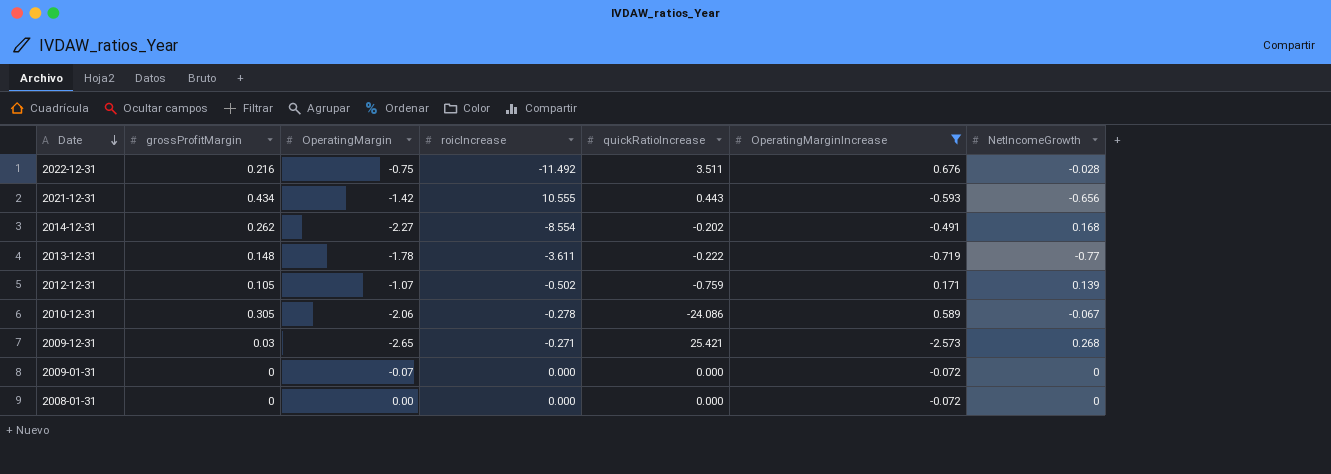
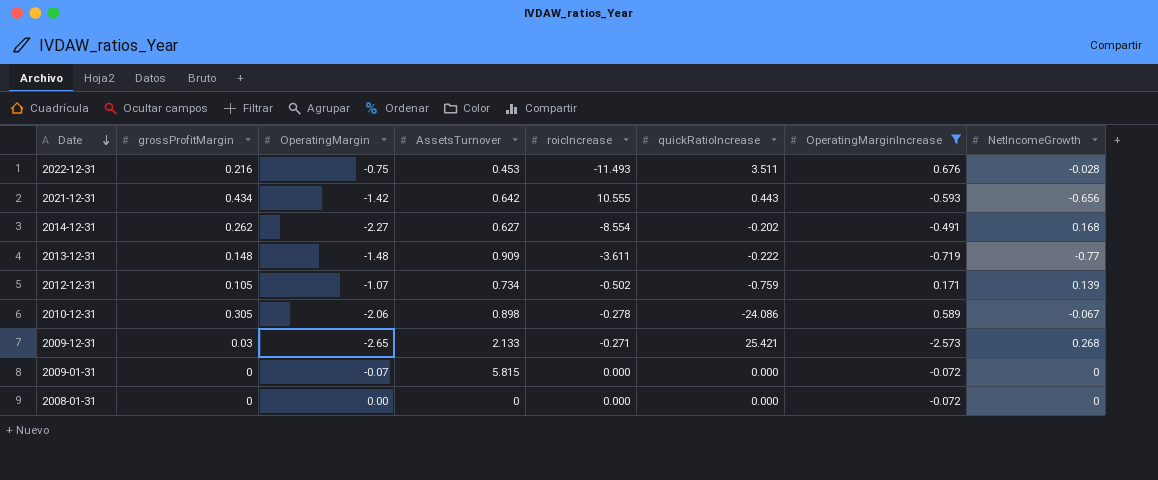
column AssetsTurnover | position: none -> 4
2022-12-31 | roicIncrease: -11.492 -> -11.493
2013-12-31 | OperatingMargin: -1.78 -> -1.48

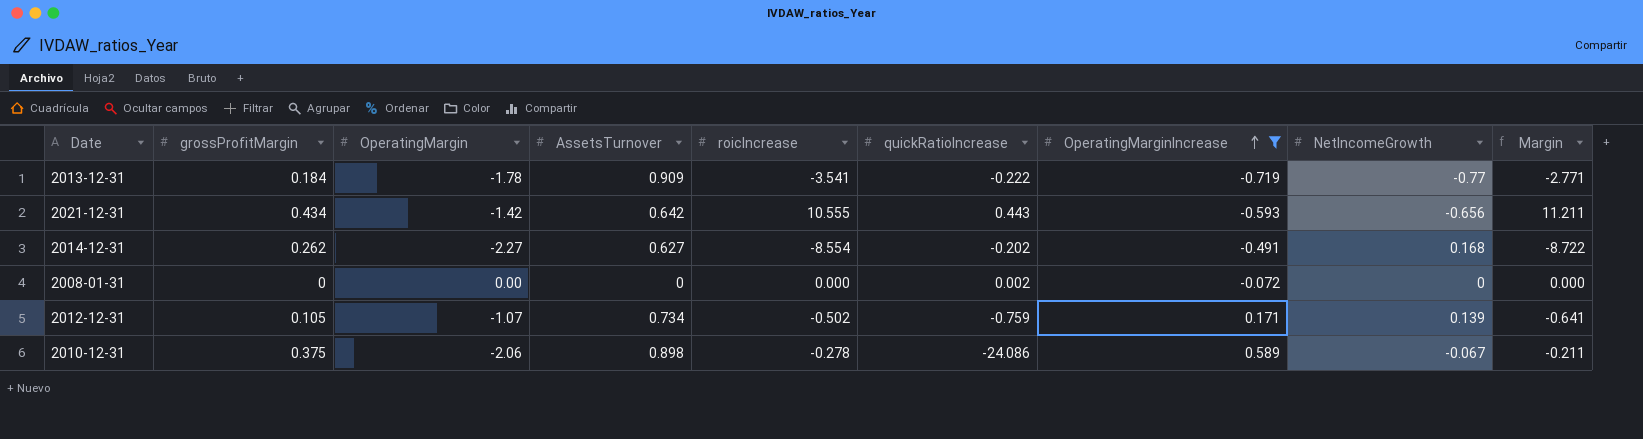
row order: Date descending -> OperatingMarginIncrease ascending
column Margin | formula: none -> [roicIncrease] - [NetIncomeGrowth]
row 2022-12-31: 0.216 | -0.75 | 0.453 | -11.493 | 3.511 | 0.676 | -0.028 -> none
row 2009-12-31: 0.03 | -2.65 | 2.133 | -0.271 | 25.421 | -2.573 | 0.268 -> none
row 2009-01-31: 0 | -0.07 | 5.815 | 0.000 | 0.000 | -0.072 | 0 -> none
2013-12-31 | grossProfitMargin: 0.148 -> 0.184
2013-12-31 | OperatingMargin: -1.48 -> -1.78
2013-12-31 | roicIncrease: -3.611 -> -3.541
2008-01-31 | quickRatioIncrease: 0.000 -> 0.002
2010-12-31 | grossProfitMargin: 0.305 -> 0.375

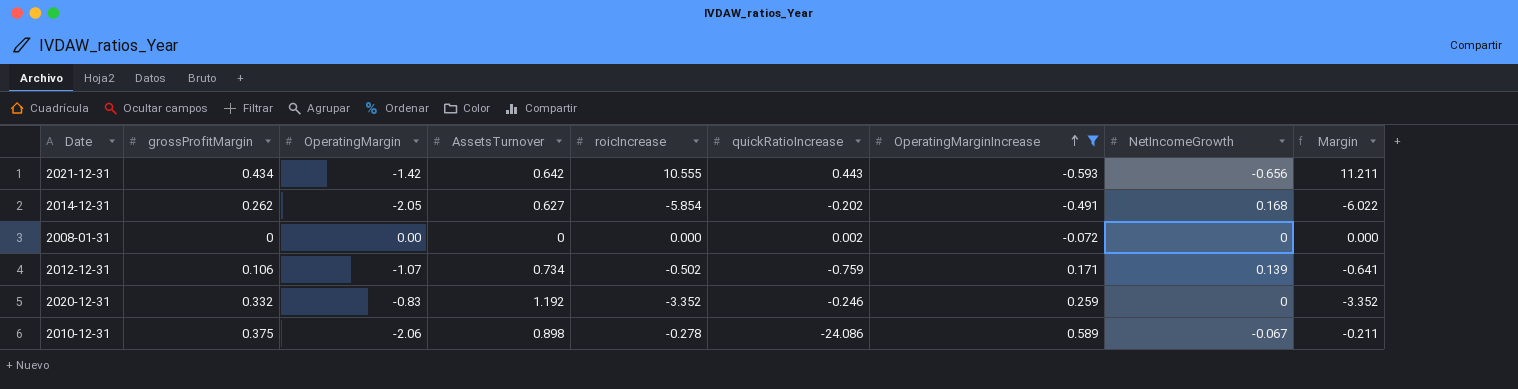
row 2013-12-31: 0.184 | -1.78 | 0.909 | -3.541 | -0.222 | -0.719 | -0.77 | -2.771 -> none
2014-12-31 | OperatingMargin: -2.27 -> -2.05
2014-12-31 | roicIncrease: -8.554 -> -5.854
2014-12-31 | Margin: -8.722 -> -6.022
2012-12-31 | grossProfitMargin: 0.105 -> 0.106
row 2020-12-31: none -> 0.332 | -0.83 | 1.192 | -3.352 | -0.246 | 0.259 | 0 | -3.352

